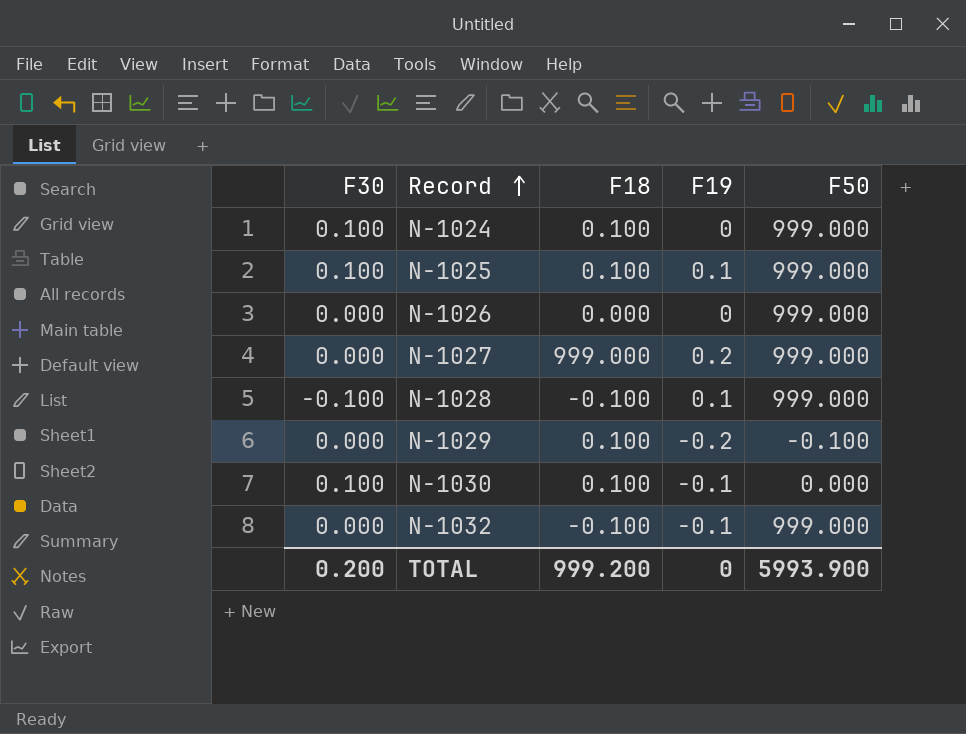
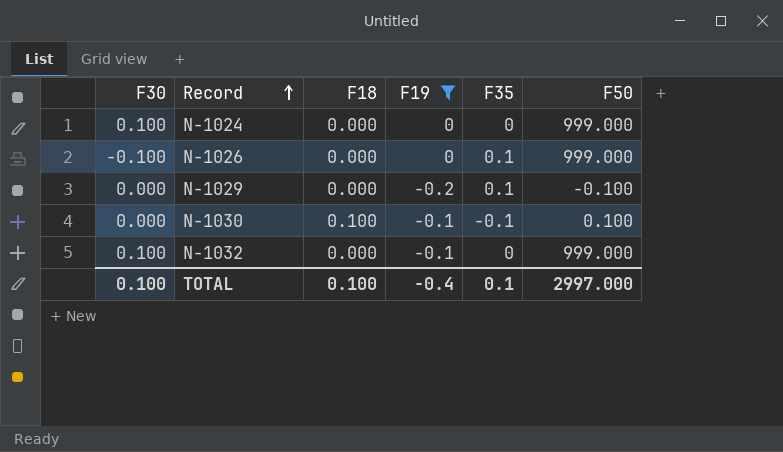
filter: none -> F19 <= 0
column F35 | position: none -> 5
N-1024 | F18: 0.100 -> 0.000
N-1026 | F30: 0.000 -> -0.100
N-1029 | F18: 0.100 -> 0.000
N-1030 | F30: 0.100 -> 0.000
N-1030 | F50: 0.000 -> 0.100
N-1032 | F30: 0.000 -> 0.100
N-1032 | F18: -0.100 -> 0.000
TOTAL | F30: 0.200 -> 0.100
TOTAL | F18: 999.200 -> 0.100
TOTAL | F19: 0 -> -0.4
TOTAL | F50: 5993.900 -> 2997.000

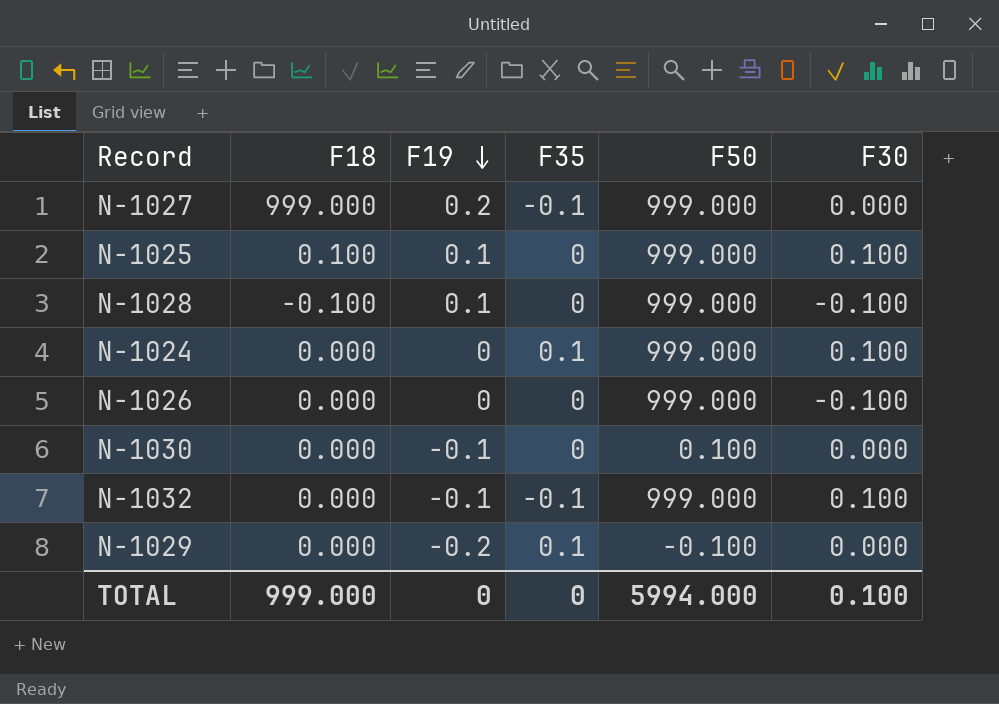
filter: F19 <= 0 -> none
row order: Record ascending -> F19 descending
column F30 | position: 1 -> 6
N-1024 | F35: 0 -> 0.1
N-1026 | F35: 0.1 -> 0
N-1030 | F18: 0.100 -> 0.000
N-1030 | F35: -0.1 -> 0
N-1032 | F35: 0 -> -0.1
TOTAL | F18: 0.100 -> 999.000
TOTAL | F19: -0.4 -> 0
TOTAL | F35: 0.1 -> 0
TOTAL | F50: 2997.000 -> 5994.000

